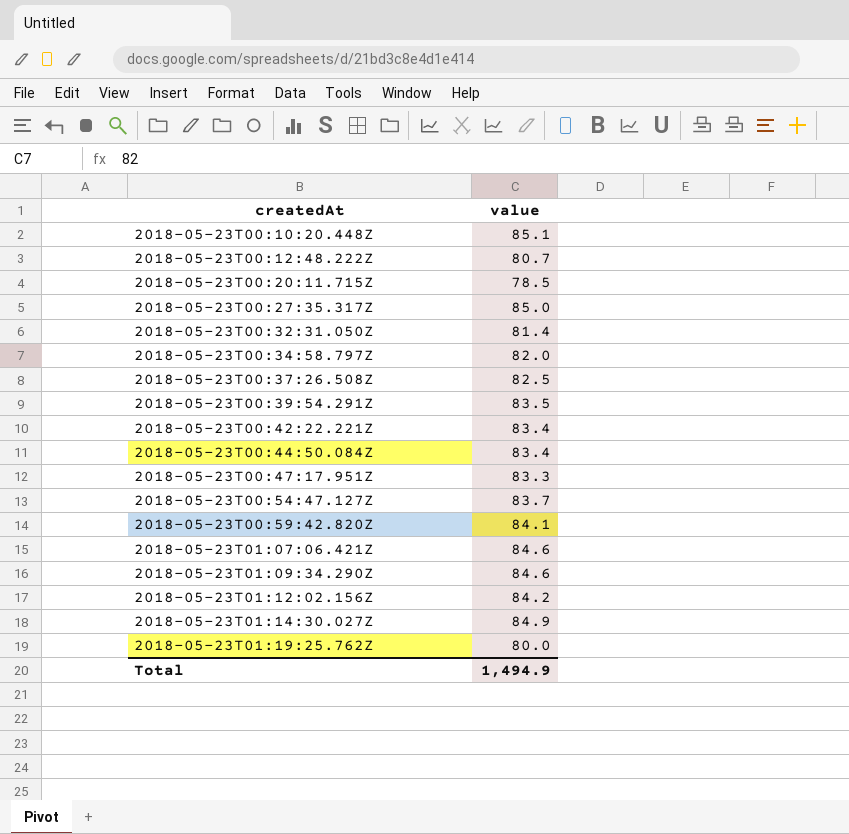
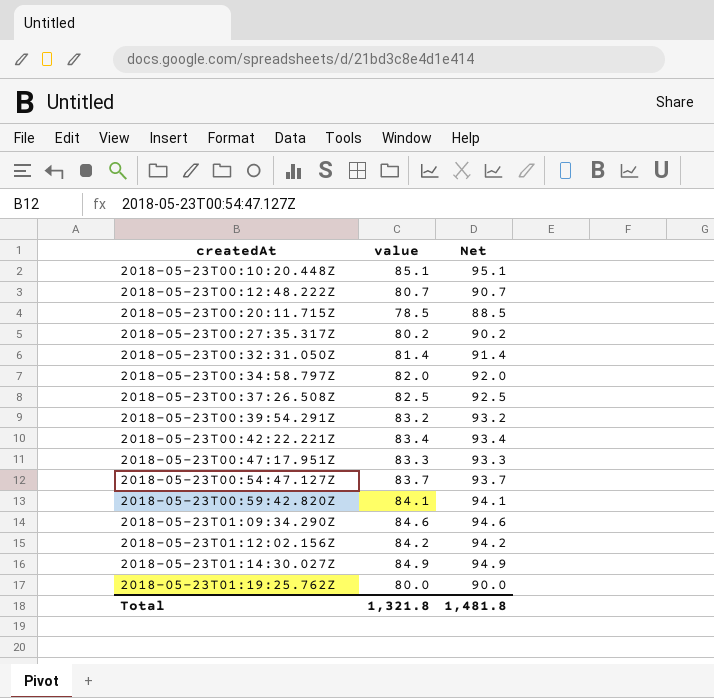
column Net | formula: none -> [value] + 10
row 2018-05-23T00:44:50.084Z: 83.4 -> none
row 2018-05-23T01:07:06.421Z: 84.6 -> none
2018-05-23T00:27:35.317Z | value: 85.0 -> 80.2
2018-05-23T00:39:54.291Z | value: 83.5 -> 83.2
Total | value: 1,494.9 -> 1,321.8

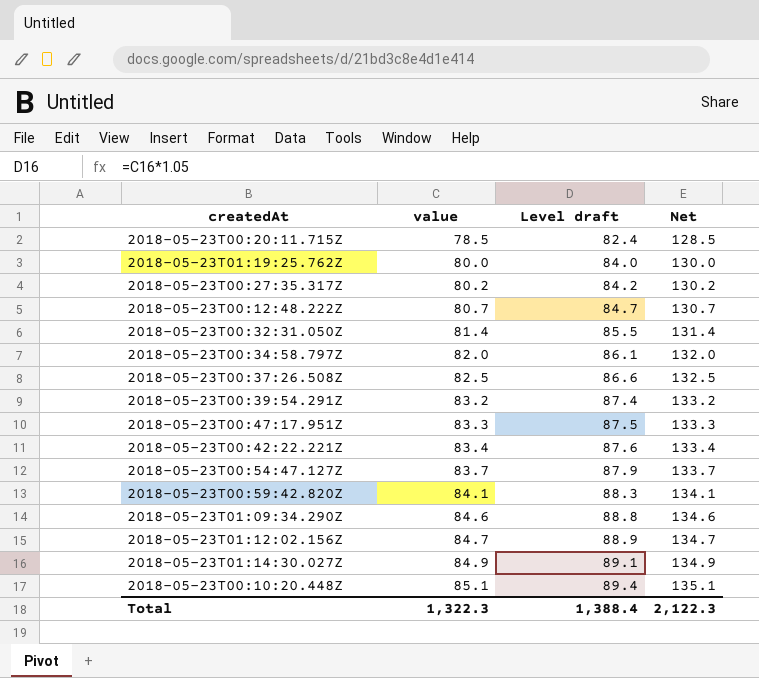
row order: createdAt ascending -> value ascending
column Level draft | formula: none -> [value] * 1.05
column Net | formula: [value] + 10 -> [value] + 50
2018-05-23T01:12:02.156Z | value: 84.2 -> 84.7
Total | value: 1,321.8 -> 1,322.3
Total | Net: 1,481.8 -> 2,122.3

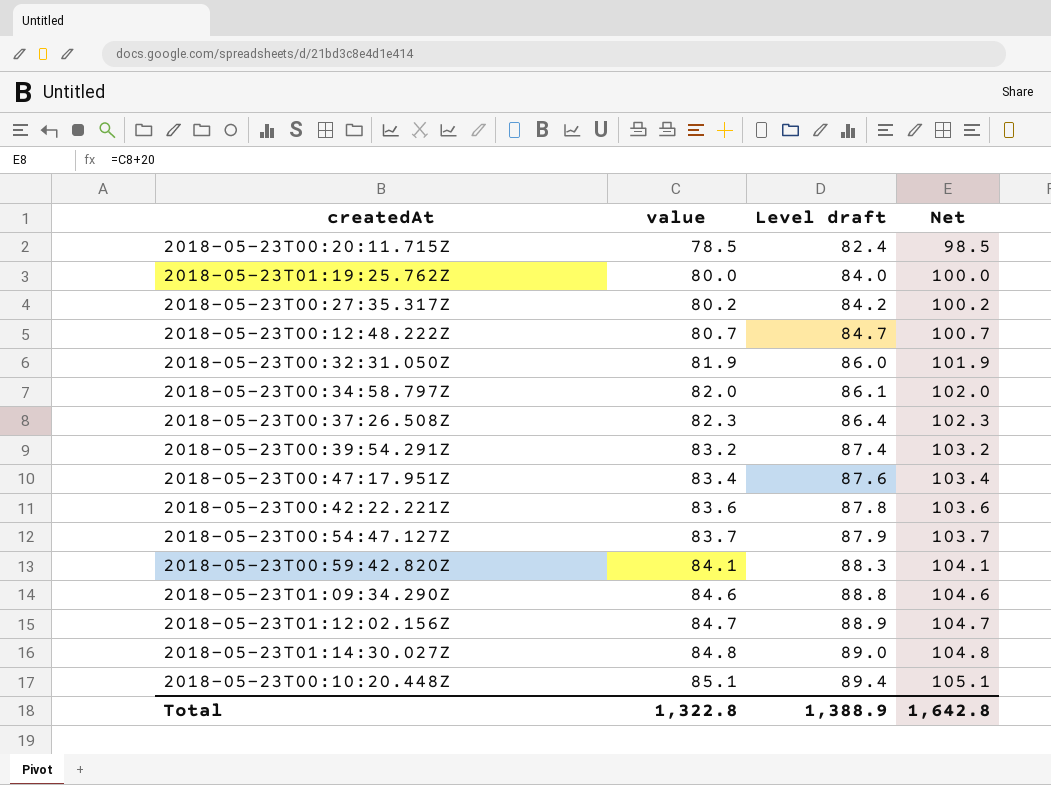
column Net | formula: [value] + 50 -> [value] + 20
2018-05-23T00:32:31.050Z | value: 81.4 -> 81.9
2018-05-23T00:32:31.050Z | Level draft: 85.5 -> 86.0
2018-05-23T00:37:26.508Z | value: 82.5 -> 82.3
2018-05-23T00:37:26.508Z | Level draft: 86.6 -> 86.4
2018-05-23T00:47:17.951Z | value: 83.3 -> 83.4
2018-05-23T00:47:17.951Z | Level draft: 87.5 -> 87.6
2018-05-23T00:42:22.221Z | value: 83.4 -> 83.6
2018-05-23T00:42:22.221Z | Level draft: 87.6 -> 87.8
2018-05-23T01:14:30.027Z | value: 84.9 -> 84.8
2018-05-23T01:14:30.027Z | Level draft: 89.1 -> 89.0
Total | value: 1,322.3 -> 1,322.8
Total | Level draft: 1,388.4 -> 1,388.9
Total | Net: 2,122.3 -> 1,642.8

